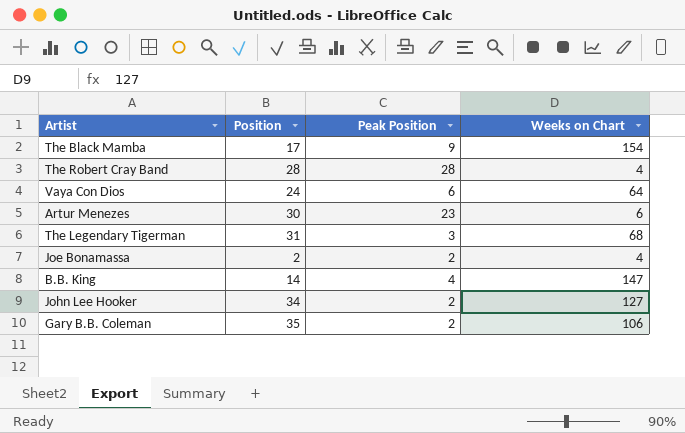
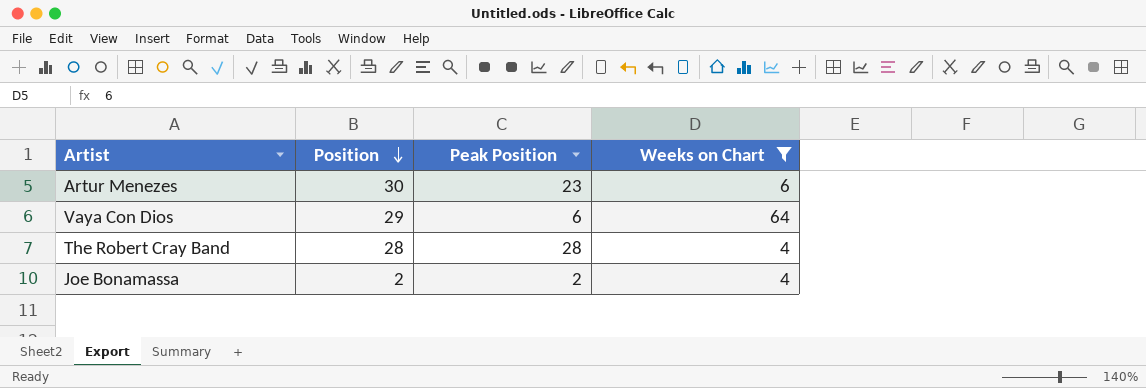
filter: none -> Weeks on Chart <= 64
row order: none -> Position descending
Vaya Con Dios | Position: 24 -> 29

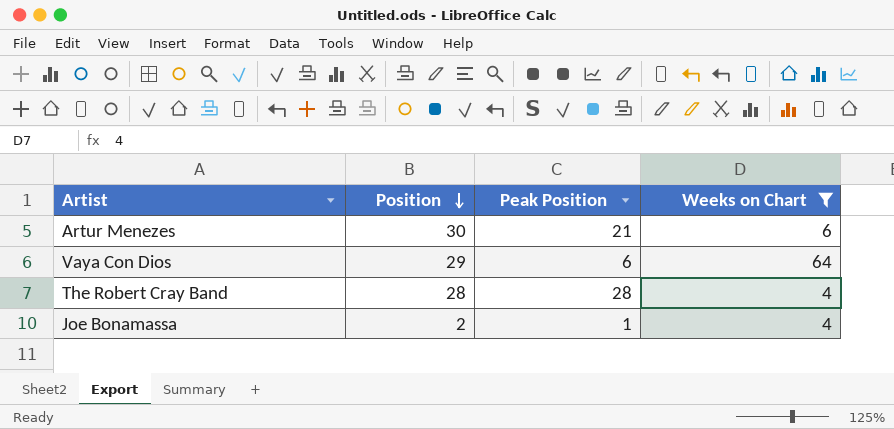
Artur Menezes | Peak Position: 23 -> 21
Joe Bonamassa | Peak Position: 2 -> 1

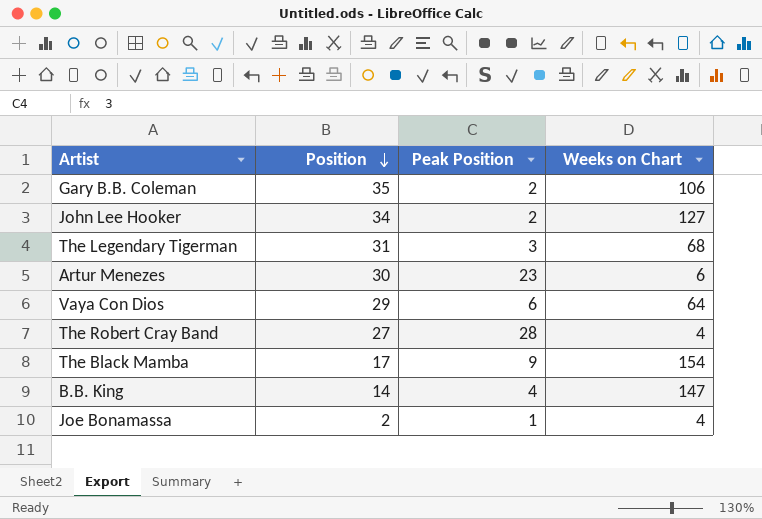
filter: Weeks on Chart <= 64 -> none
Artur Menezes | Peak Position: 21 -> 23
The Robert Cray Band | Position: 28 -> 27

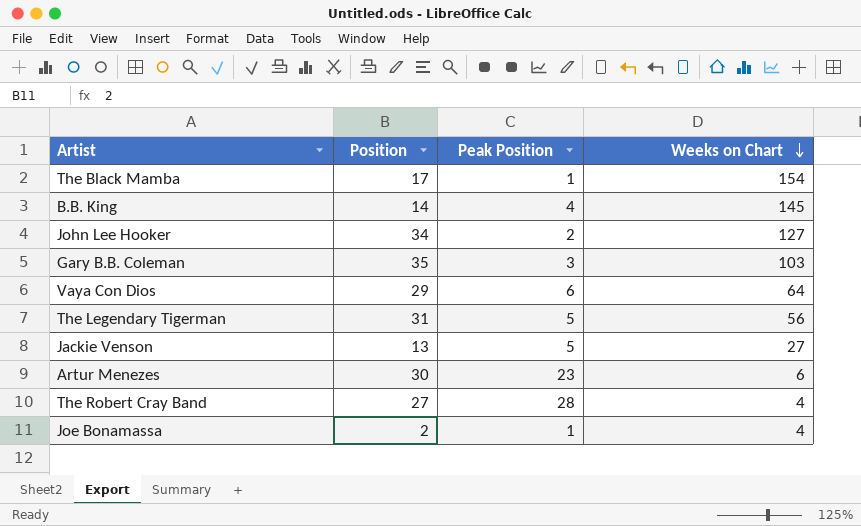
row order: Position descending -> Weeks on Chart descending
The Black Mamba | Peak Position: 9 -> 1
B.B. King | Weeks on Chart: 147 -> 145
Gary B.B. Coleman | Peak Position: 2 -> 3
Gary B.B. Coleman | Weeks on Chart: 106 -> 103
The Legendary Tigerman | Peak Position: 3 -> 5
The Legendary Tigerman | Weeks on Chart: 68 -> 56
row Jackie Venson: none -> 13 | 5 | 27

